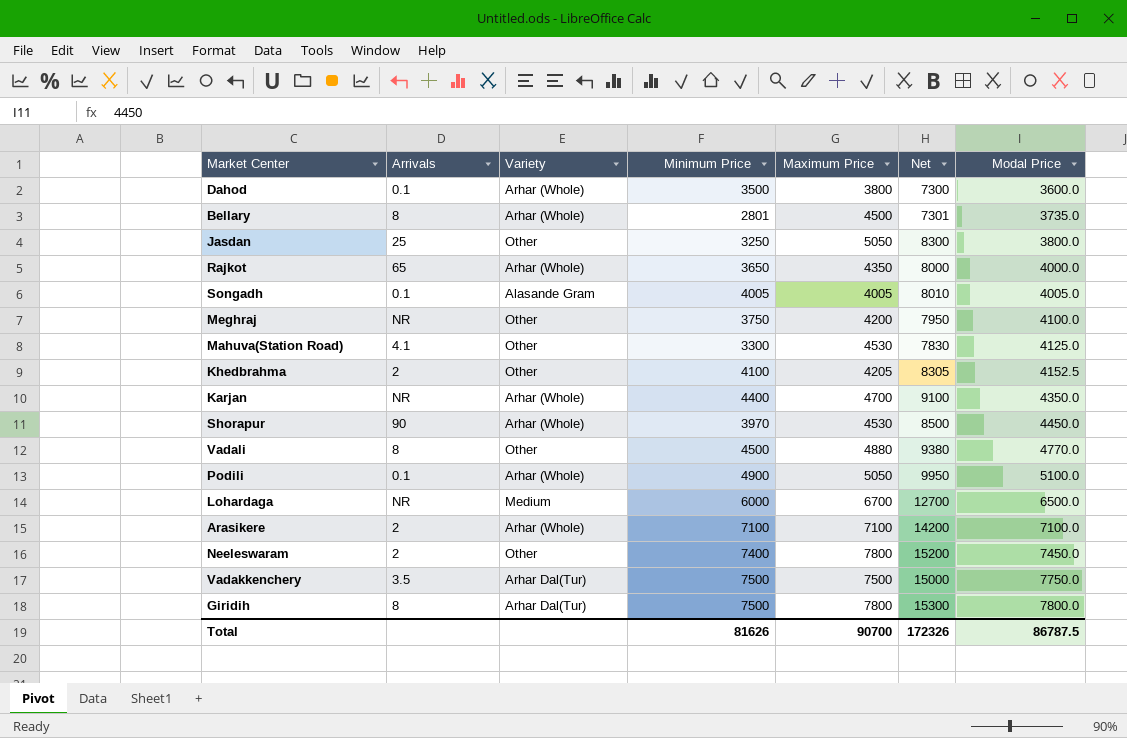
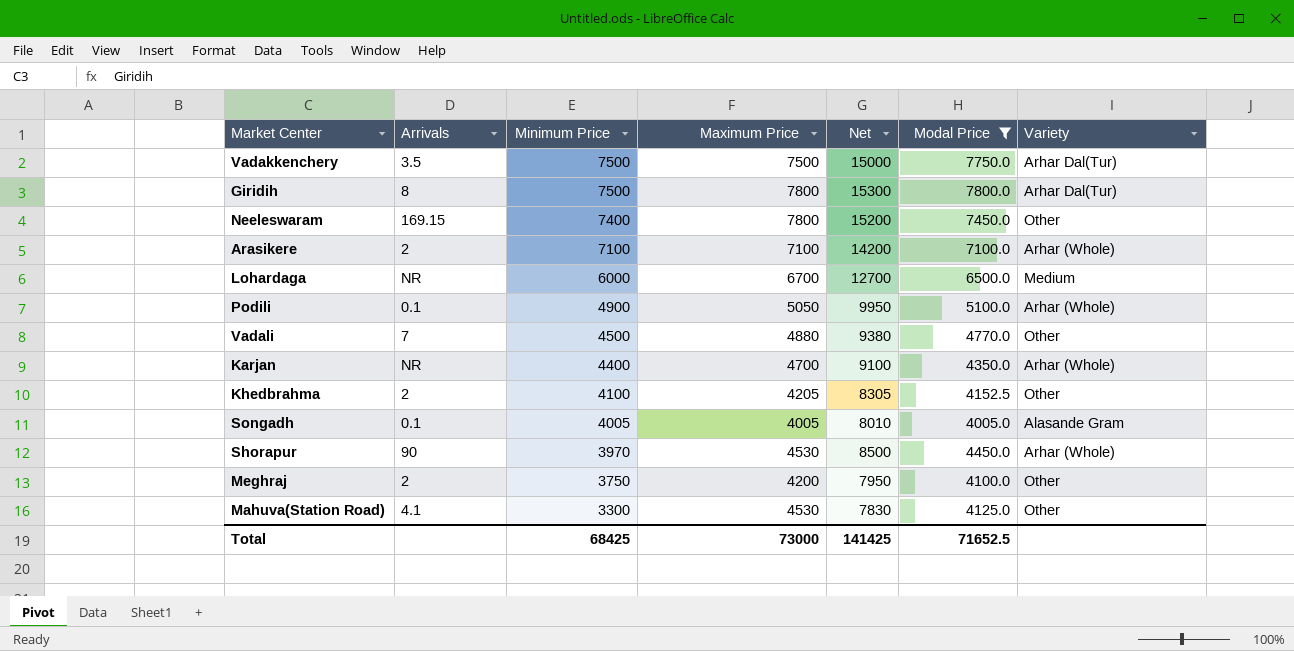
filter: none -> Modal Price >= 4005.0
row order: Modal Price ascending -> Minimum Price descending
column Variety | position: 3 -> 7
Neeleswaram | Arrivals: 2 -> 169.15
Vadali | Arrivals: 8 -> 7
Meghraj | Arrivals: NR -> 2
Total | Minimum Price: 81626 -> 68425
Total | Maximum Price: 90700 -> 73000
Total | Net: 172326 -> 141425
Total | Modal Price: 86787.5 -> 71652.5

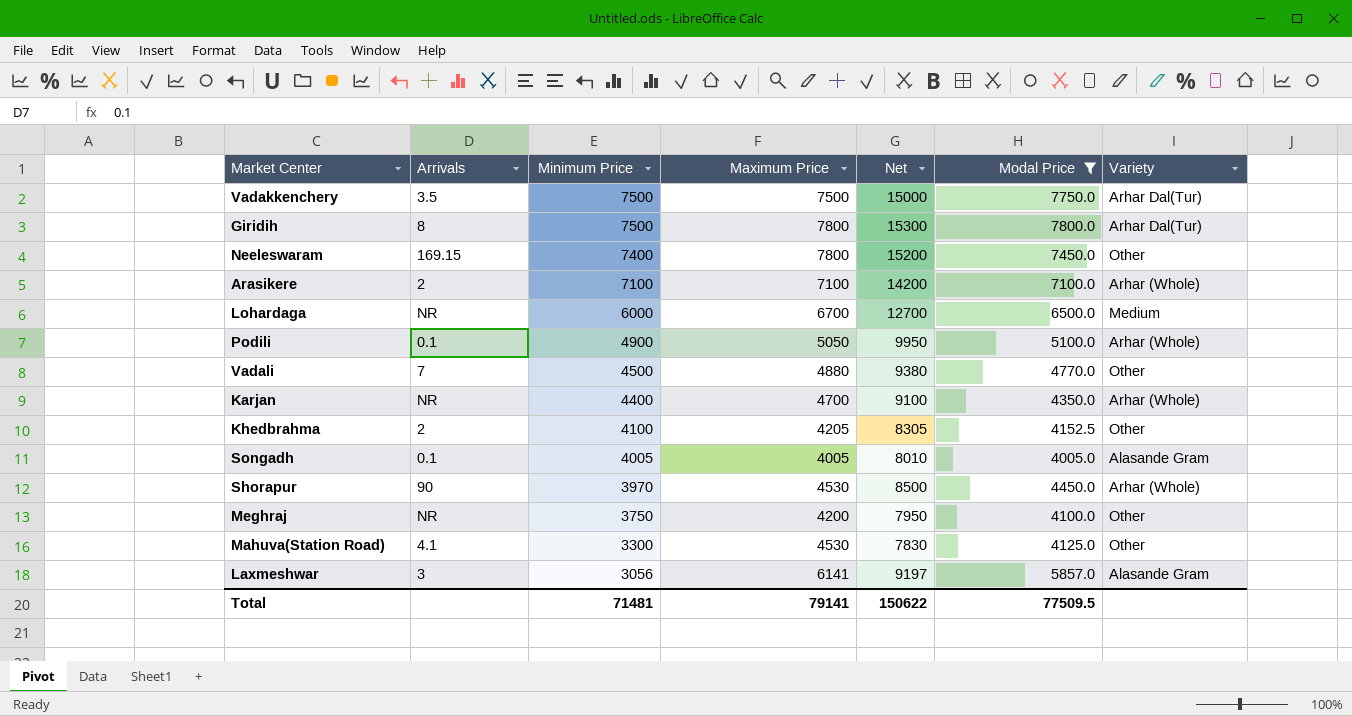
Meghraj | Arrivals: 2 -> NR
row Laxmeshwar: none -> 3 | 3056 | 6141 | 9197 | 5857.0 | Alasande Gram
Total | Minimum Price: 68425 -> 71481
Total | Maximum Price: 73000 -> 79141
Total | Net: 141425 -> 150622
Total | Modal Price: 71652.5 -> 77509.5

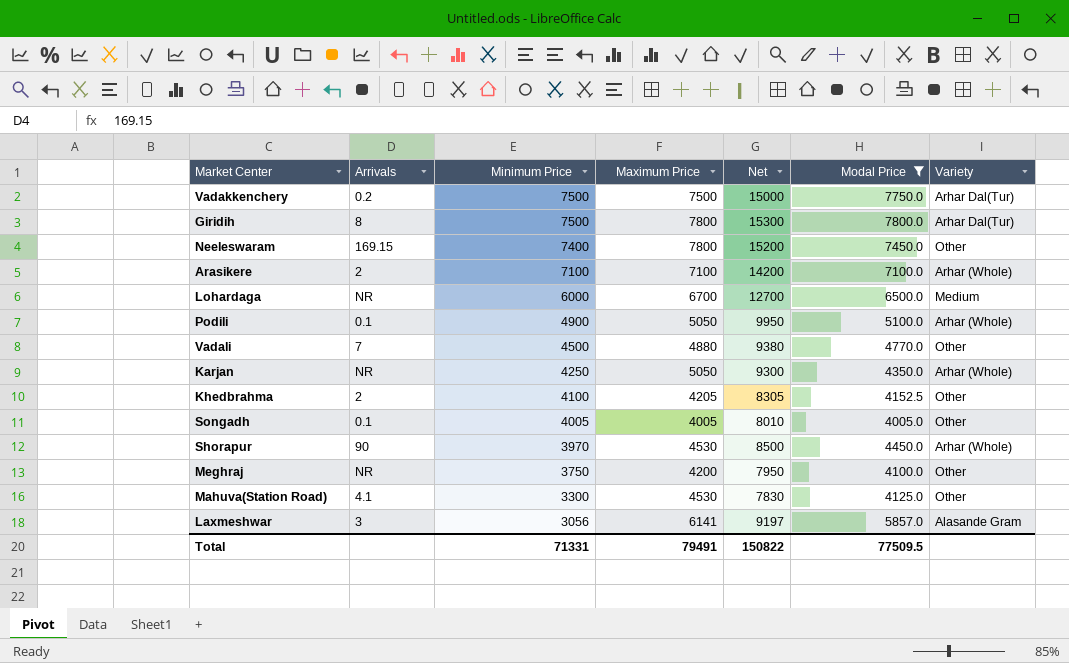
Vadakkenchery | Arrivals: 3.5 -> 0.2
Karjan | Minimum Price: 4400 -> 4250
Karjan | Maximum Price: 4700 -> 5050
Karjan | Net: 9100 -> 9300
Songadh | Variety: Alasande Gram -> Other
Total | Minimum Price: 71481 -> 71331
Total | Maximum Price: 79141 -> 79491
Total | Net: 150622 -> 150822

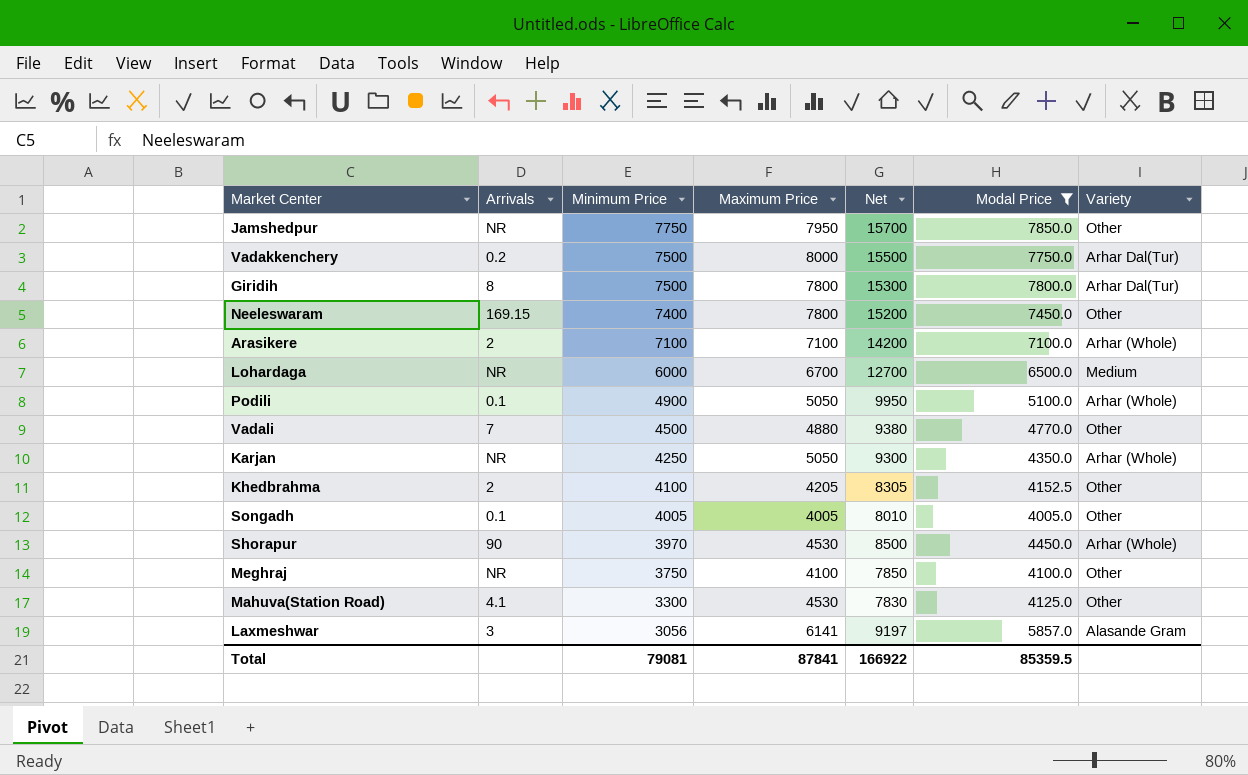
row Jamshedpur: none -> NR | 7750 | 7950 | 15700 | 7850.0 | Other
Vadakkenchery | Maximum Price: 7500 -> 8000
Vadakkenchery | Net: 15000 -> 15500
Meghraj | Maximum Price: 4200 -> 4100
Meghraj | Net: 7950 -> 7850
Total | Minimum Price: 71331 -> 79081
Total | Maximum Price: 79491 -> 87841
Total | Net: 150822 -> 166922
Total | Modal Price: 77509.5 -> 85359.5

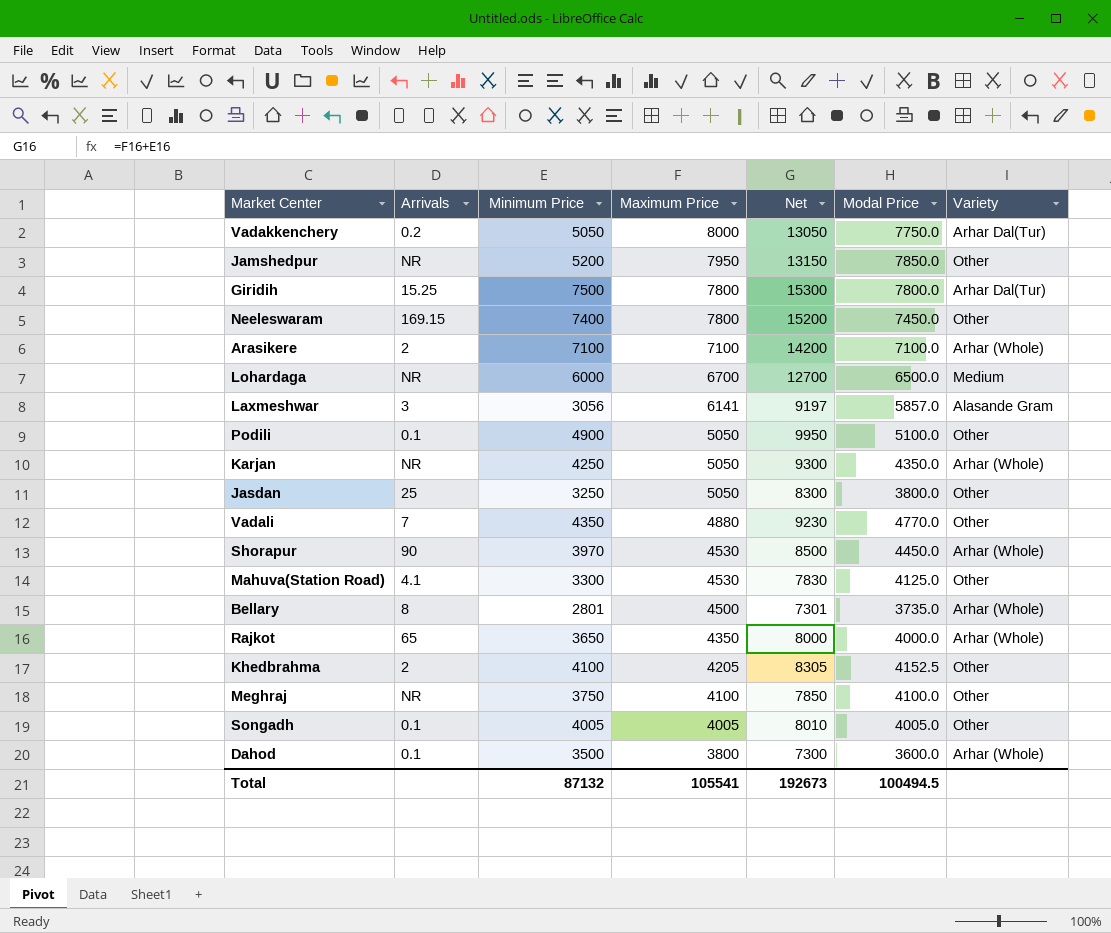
filter: Modal Price >= 4005.0 -> none
row order: Minimum Price descending -> Maximum Price descending
Vadakkenchery | Minimum Price: 7500 -> 5050
Vadakkenchery | Net: 15500 -> 13050
Jamshedpur | Minimum Price: 7750 -> 5200
Jamshedpur | Net: 15700 -> 13150
Giridih | Arrivals: 8 -> 15.25
Podili | Variety: Arhar (Whole) -> Other
Vadali | Minimum Price: 4500 -> 4350
Vadali | Net: 9380 -> 9230
Total | Minimum Price: 79081 -> 87132
Total | Maximum Price: 87841 -> 105541
Total | Net: 166922 -> 192673
Total | Modal Price: 85359.5 -> 100494.5

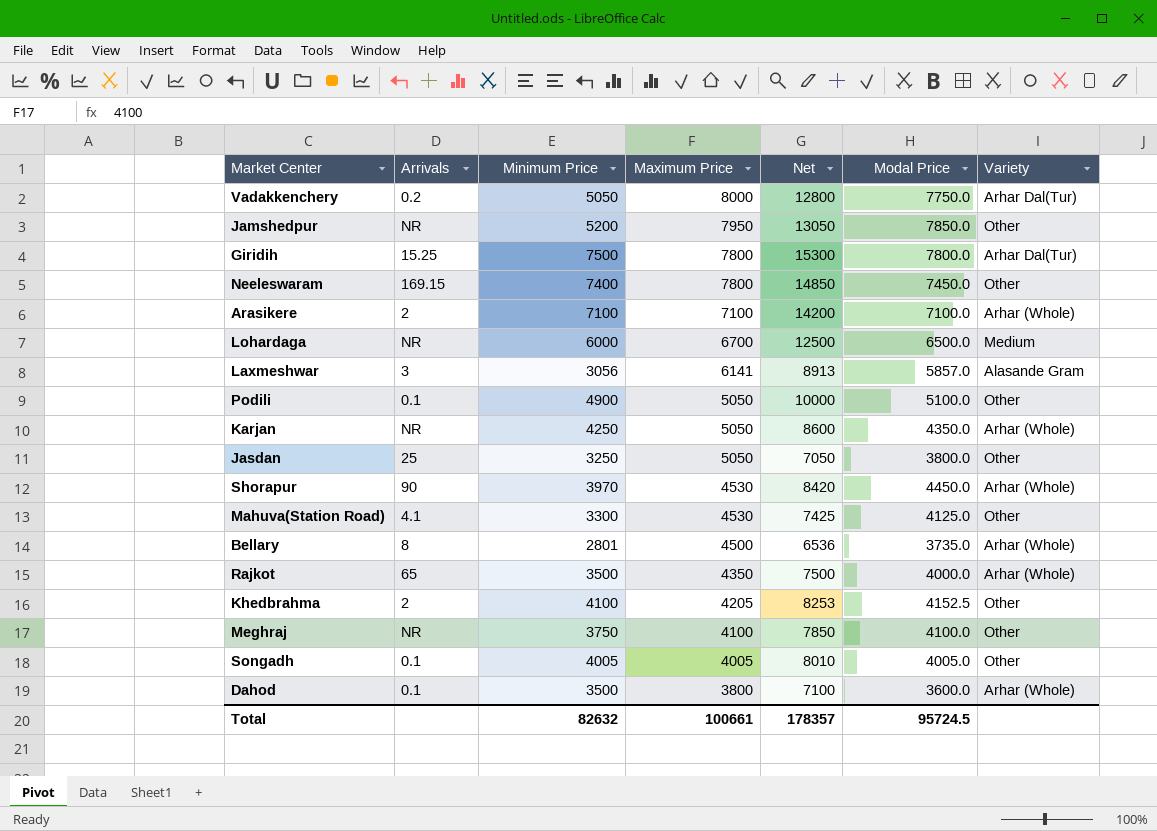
column Net | formula: [Minimum Price] + [Maximum Price] -> [Minimum Price] + [Modal Price]
row Vadali: 7 | 4350 | 4880 | 9230 | 4770.0 | Other -> none
Rajkot | Minimum Price: 3650 -> 3500
Total | Minimum Price: 87132 -> 82632
Total | Maximum Price: 105541 -> 100661
Total | Net: 192673 -> 178357
Total | Modal Price: 100494.5 -> 95724.5

